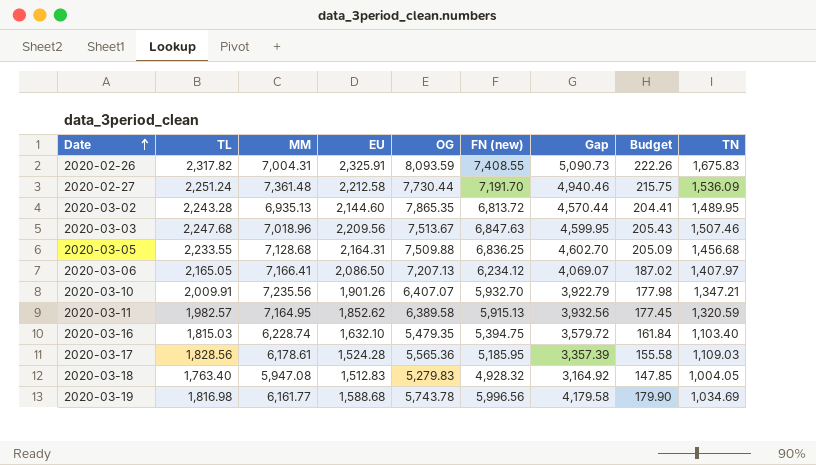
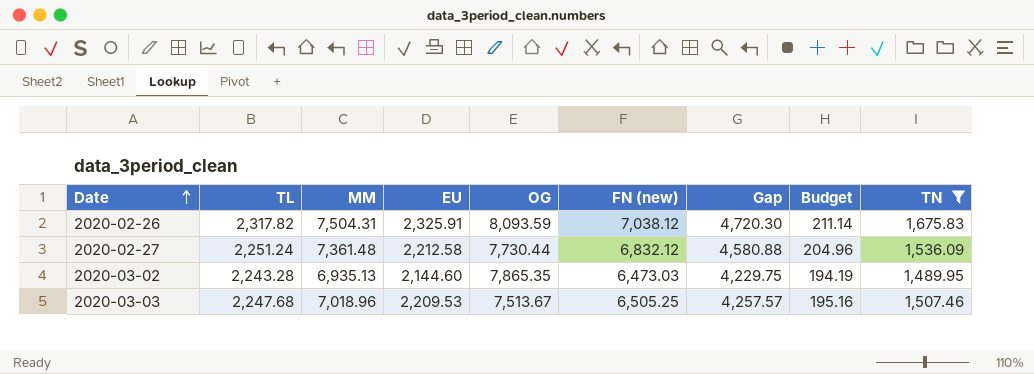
filter: none -> TN >= 1,489.95
2020-02-26 | MM: 7,004.31 -> 7,504.31
2020-02-26 | FN (new): 7,408.55 -> 7,038.12
2020-02-26 | Gap: 5,090.73 -> 4,720.30
2020-02-26 | Budget: 222.26 -> 211.14
2020-02-27 | FN (new): 7,191.70 -> 6,832.12
2020-02-27 | Gap: 4,940.46 -> 4,580.88
2020-02-27 | Budget: 215.75 -> 204.96
2020-03-02 | FN (new): 6,813.72 -> 6,473.03
2020-03-02 | Gap: 4,570.44 -> 4,229.75
2020-03-02 | Budget: 204.41 -> 194.19
2020-03-03 | EU: 2,209.56 -> 2,209.53
2020-03-03 | FN (new): 6,847.63 -> 6,505.25
2020-03-03 | Gap: 4,599.95 -> 4,257.57
2020-03-03 | Budget: 205.43 -> 195.16

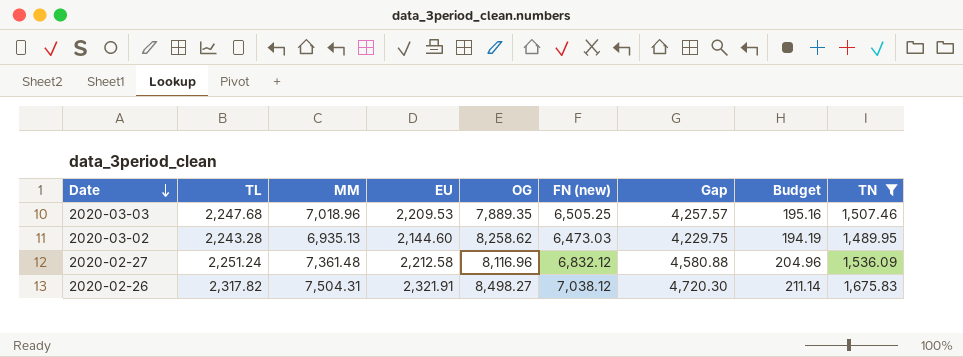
row order: Date ascending -> Date descending
2020-03-03 | OG: 7,513.67 -> 7,889.35
2020-03-02 | OG: 7,865.35 -> 8,258.62
2020-02-27 | OG: 7,730.44 -> 8,116.96
2020-02-26 | EU: 2,325.91 -> 2,321.91
2020-02-26 | OG: 8,093.59 -> 8,498.27

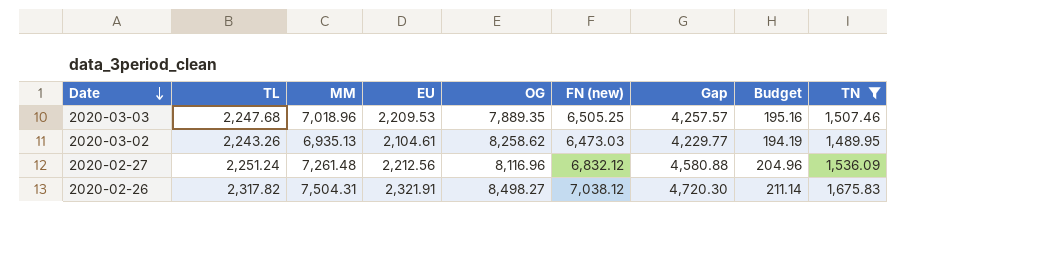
2020-03-02 | TL: 2,243.28 -> 2,243.26
2020-03-02 | EU: 2,144.60 -> 2,104.61
2020-03-02 | Gap: 4,229.75 -> 4,229.77
2020-02-27 | MM: 7,361.48 -> 7,261.48
2020-02-27 | EU: 2,212.58 -> 2,212.56

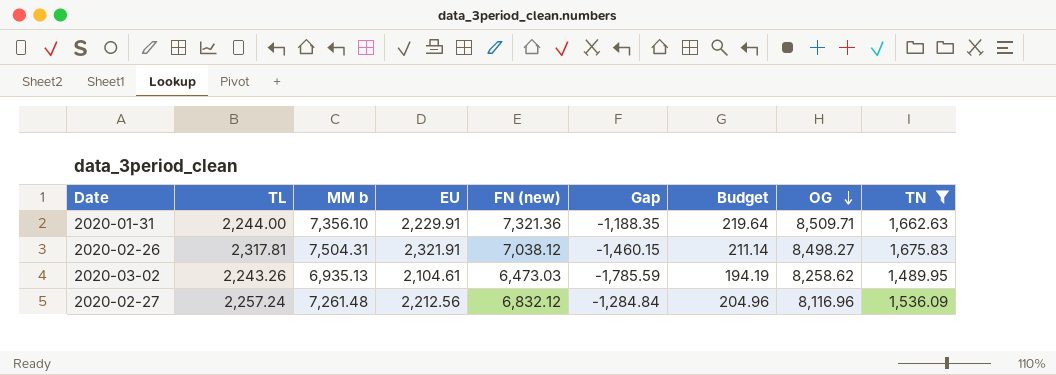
row order: Date descending -> OG descending
column name: MM -> MM b
column Gap | formula: [FN (new)] - [TL] -> [FN (new)] - [OG]
column OG | position: 5 -> 8
row 2020-03-03: 2,247.68 | 7,018.96 | 2,209.53 | 7,889.35 | 6,505.25 | 4,257.57 | 195.16 | 1,507.46 -> none
row 2020-01-31: none -> 2,244.00 | 7,356.10 | 2,229.91 | 7,321.36 | -1,188.35 | 219.64 | 8,509.71 | 1,662.63
2020-02-26 | TL: 2,317.82 -> 2,317.81
2020-02-27 | TL: 2,251.24 -> 2,257.24

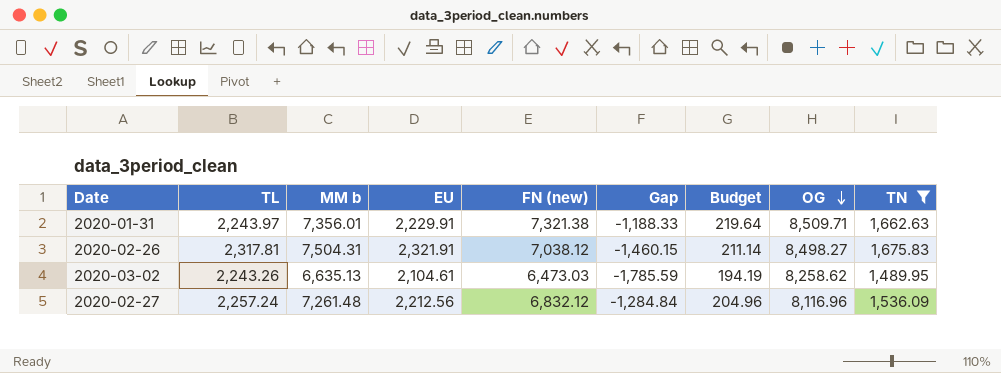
2020-01-31 | TL: 2,244.00 -> 2,243.97
2020-01-31 | MM b: 7,356.10 -> 7,356.01
2020-01-31 | FN (new): 7,321.36 -> 7,321.38
2020-01-31 | Gap: -1,188.35 -> -1,188.33
2020-03-02 | MM b: 6,935.13 -> 6,635.13

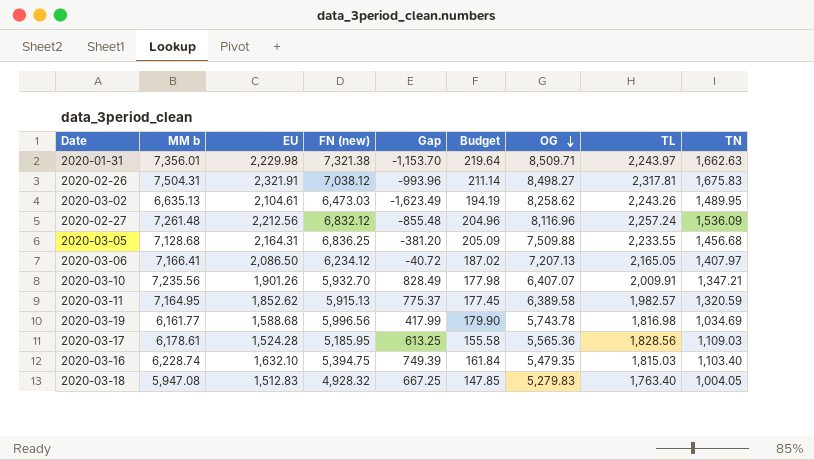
filter: TN >= 1,489.95 -> none
column Gap | formula: [FN (new)] - [OG] -> [MM b] - [OG]
column TL | position: 2 -> 8
2020-01-31 | EU: 2,229.91 -> 2,229.98

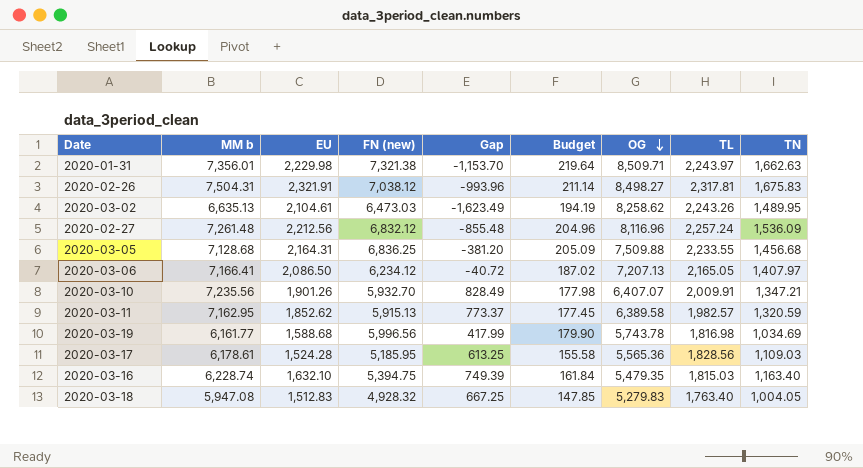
2020-03-11 | MM b: 7,164.95 -> 7,162.95
2020-03-11 | Gap: 775.37 -> 773.37
2020-03-16 | TN: 1,103.40 -> 1,163.40

